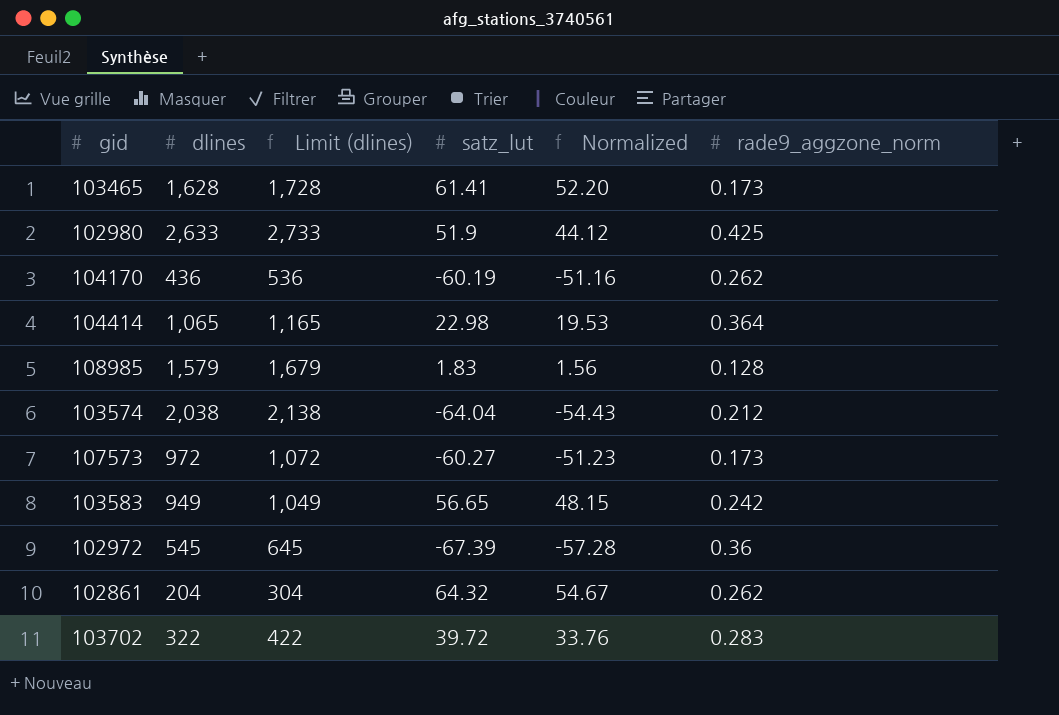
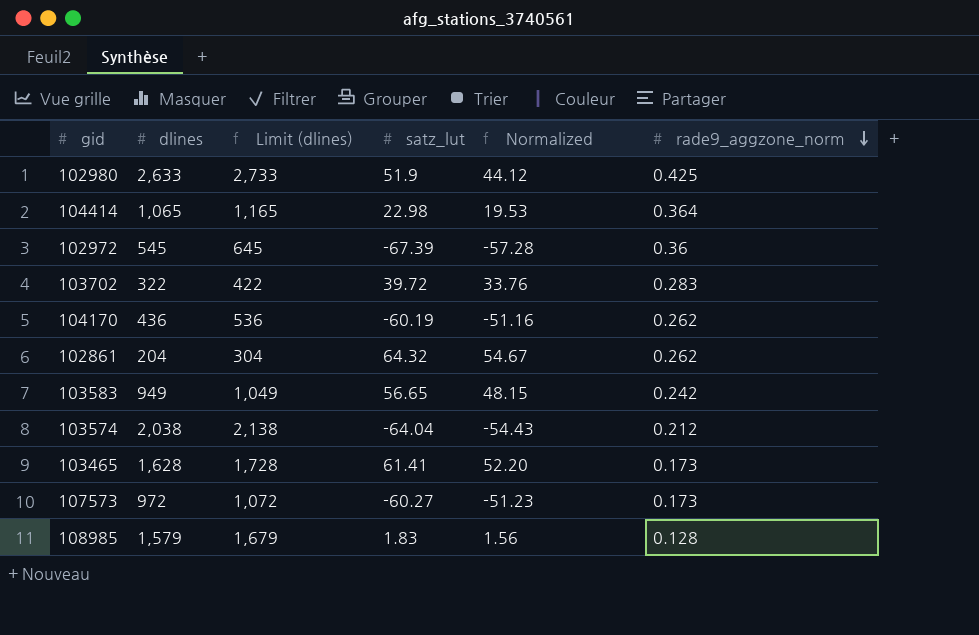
row order: none -> rade9_aggzone_norm descending

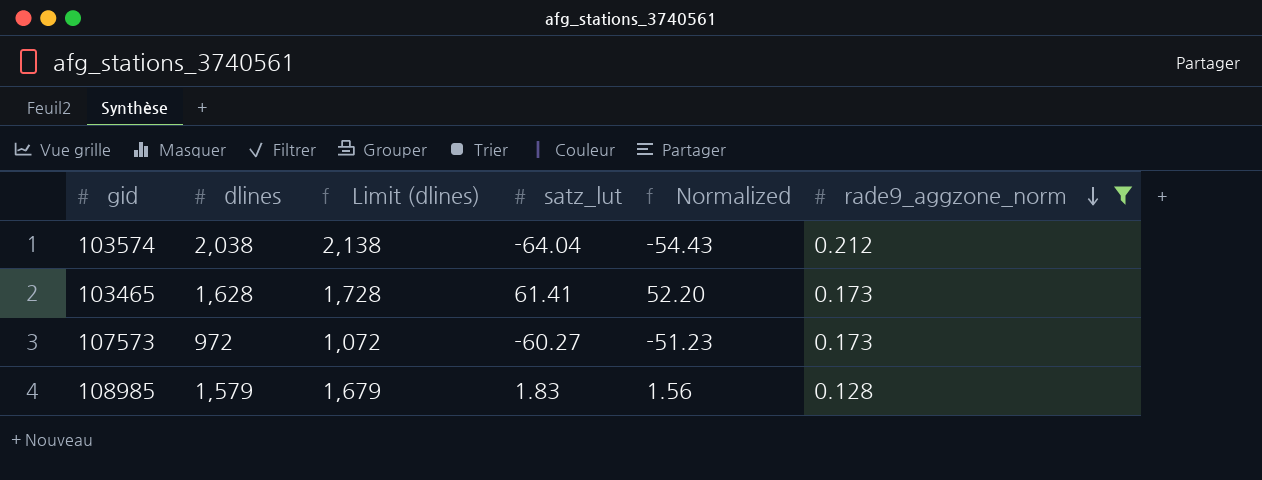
filter: none -> rade9_aggzone_norm <= 0.212

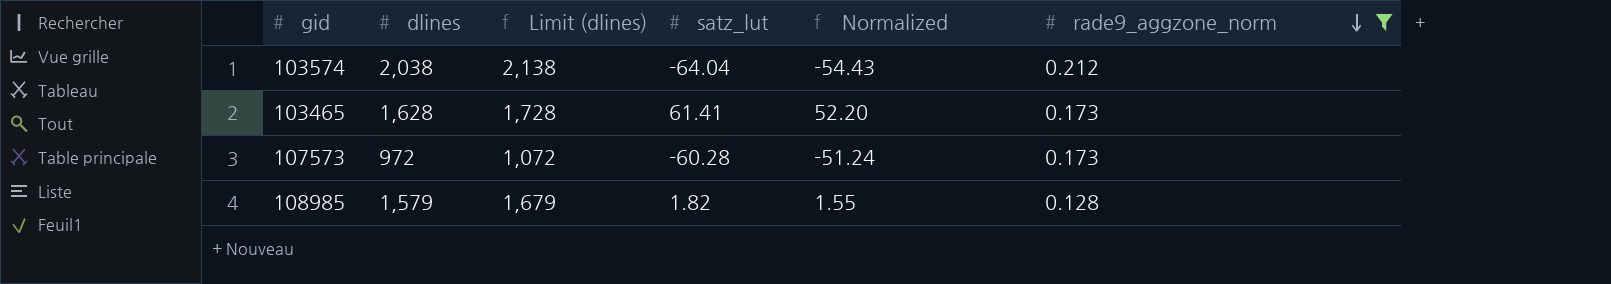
107573 | satz_lut: -60.27 -> -60.28
107573 | Normalized: -51.23 -> -51.24
108985 | satz_lut: 1.83 -> 1.82
108985 | Normalized: 1.56 -> 1.55

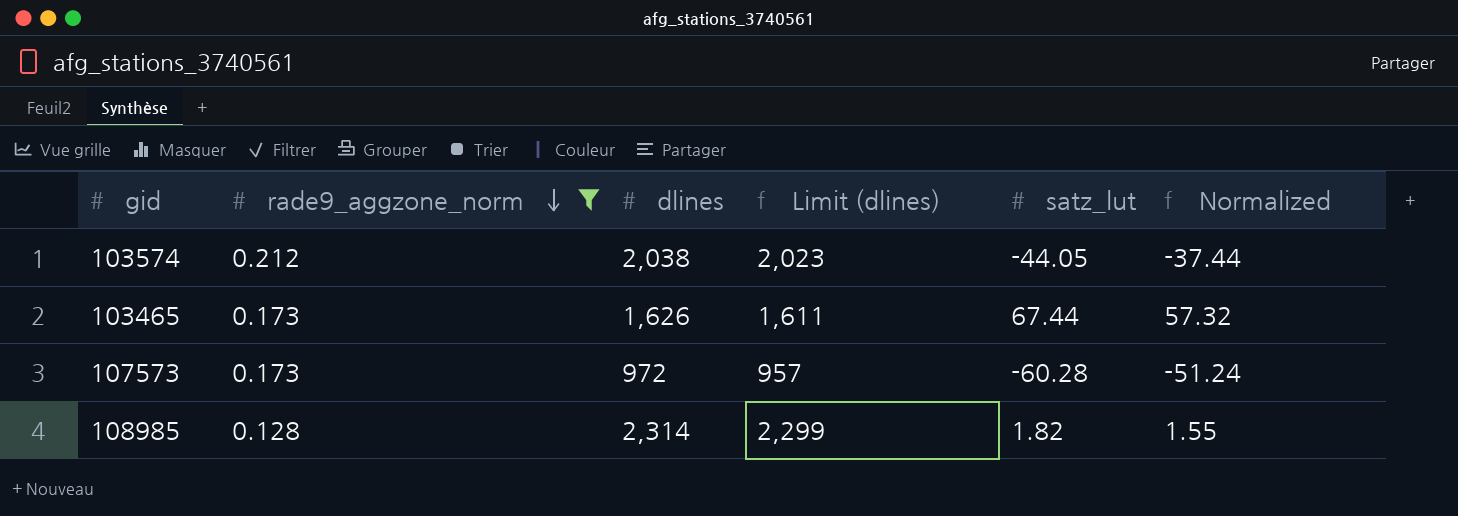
column rade9_aggzone_norm | position: 6 -> 2
column Limit (dlines) | formula: [dlines] + 100 -> [dlines] - 15
103574 | satz_lut: -64.04 -> -44.05
103574 | Normalized: -54.43 -> -37.44
103465 | dlines: 1,628 -> 1,626
103465 | satz_lut: 61.41 -> 67.44
103465 | Normalized: 52.20 -> 57.32
108985 | dlines: 1,579 -> 2,314

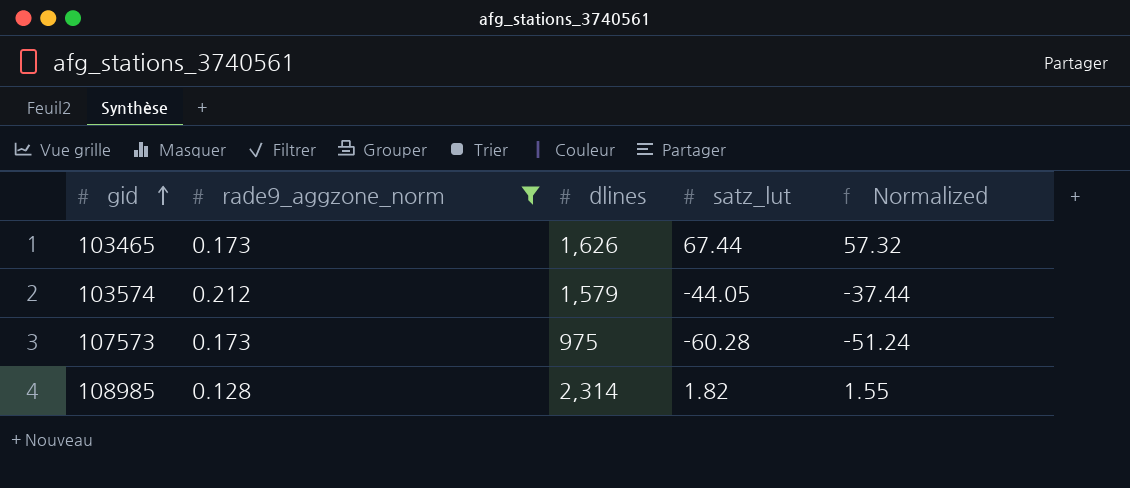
row order: rade9_aggzone_norm descending -> gid ascending
column Limit (dlines) | formula: [dlines] - 15 -> none
103574 | dlines: 2,038 -> 1,579
107573 | dlines: 972 -> 975

